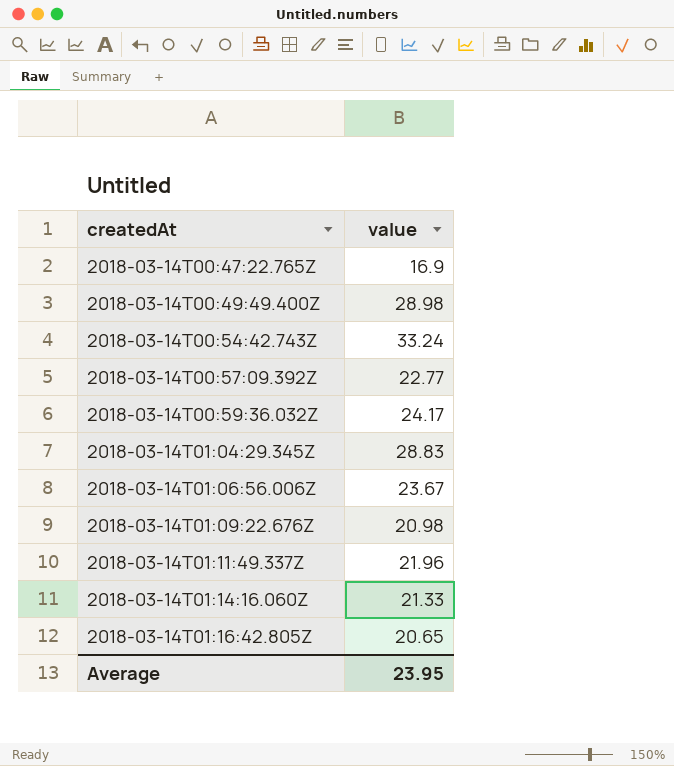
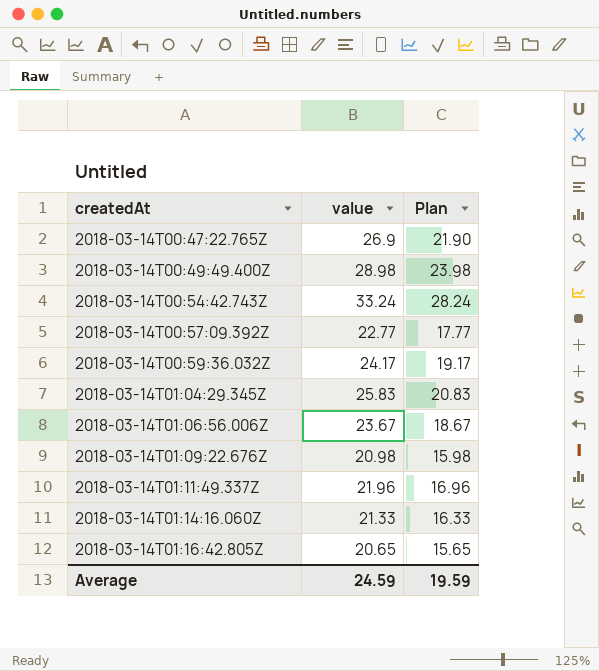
column Plan | formula: none -> [value] - 5
2018-03-14T00:47:22.765Z | value: 16.9 -> 26.9
2018-03-14T01:04:29.345Z | value: 28.83 -> 25.83
Average | value: 23.95 -> 24.59

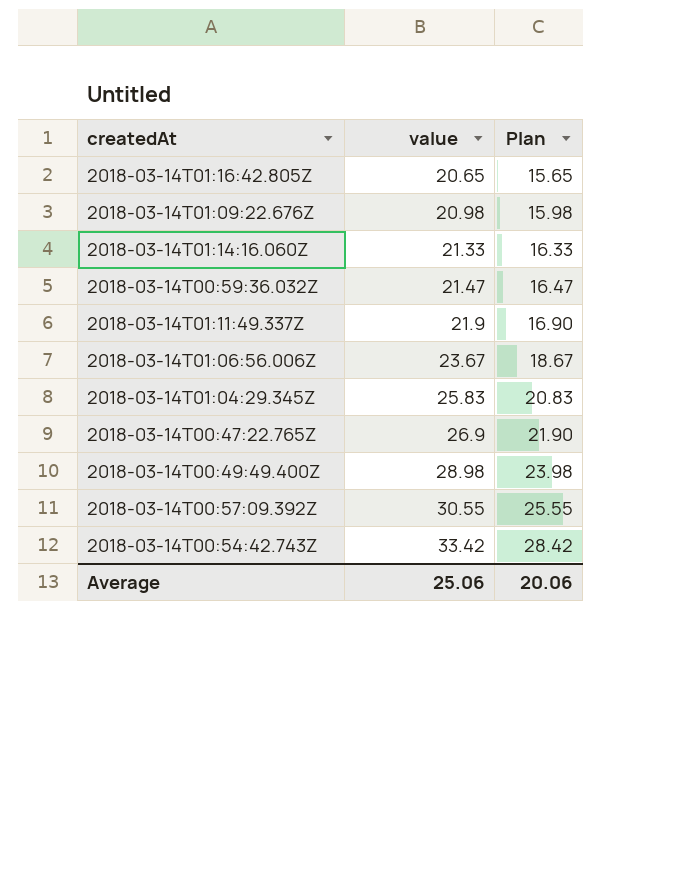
row order: createdAt ascending -> value ascending
2018-03-14T00:59:36.032Z | value: 24.17 -> 21.47
2018-03-14T00:59:36.032Z | Plan: 19.17 -> 16.47
2018-03-14T01:11:49.337Z | value: 21.96 -> 21.9
2018-03-14T01:11:49.337Z | Plan: 16.96 -> 16.90
2018-03-14T00:57:09.392Z | value: 22.77 -> 30.55
2018-03-14T00:57:09.392Z | Plan: 17.77 -> 25.55
2018-03-14T00:54:42.743Z | value: 33.24 -> 33.42
2018-03-14T00:54:42.743Z | Plan: 28.24 -> 28.42
Average | value: 24.59 -> 25.06
Average | Plan: 19.59 -> 20.06

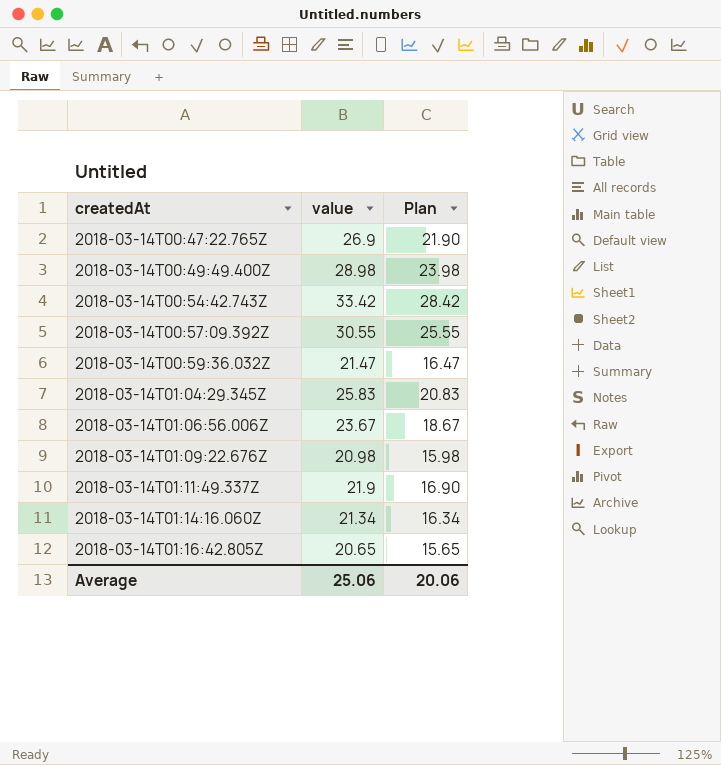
row order: value ascending -> createdAt ascending
2018-03-14T01:14:16.060Z | value: 21.33 -> 21.34
2018-03-14T01:14:16.060Z | Plan: 16.33 -> 16.34

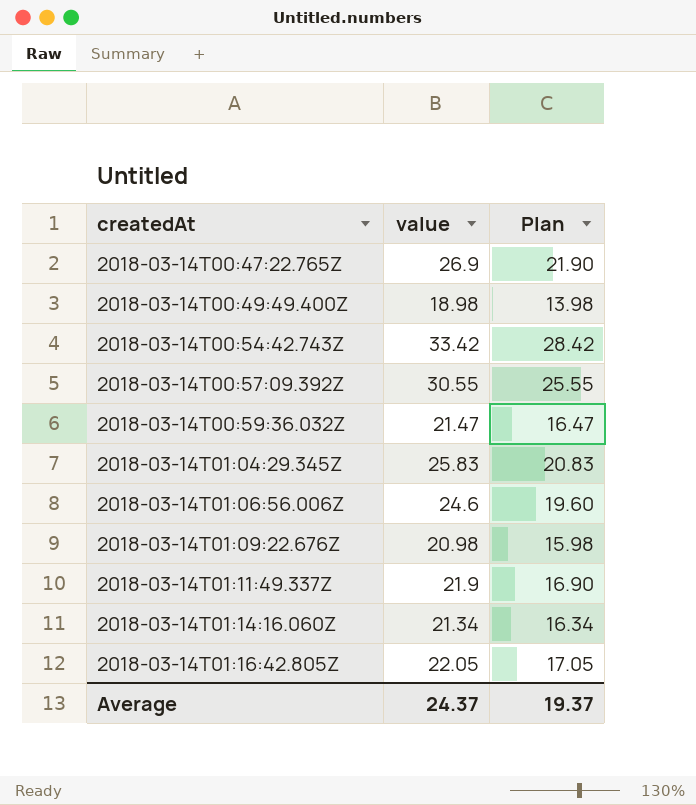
2018-03-14T00:49:49.400Z | value: 28.98 -> 18.98
2018-03-14T00:49:49.400Z | Plan: 23.98 -> 13.98
2018-03-14T01:06:56.006Z | value: 23.67 -> 24.6
2018-03-14T01:06:56.006Z | Plan: 18.67 -> 19.60
2018-03-14T01:16:42.805Z | value: 20.65 -> 22.05
2018-03-14T01:16:42.805Z | Plan: 15.65 -> 17.05
Average | value: 25.06 -> 24.37
Average | Plan: 20.06 -> 19.37

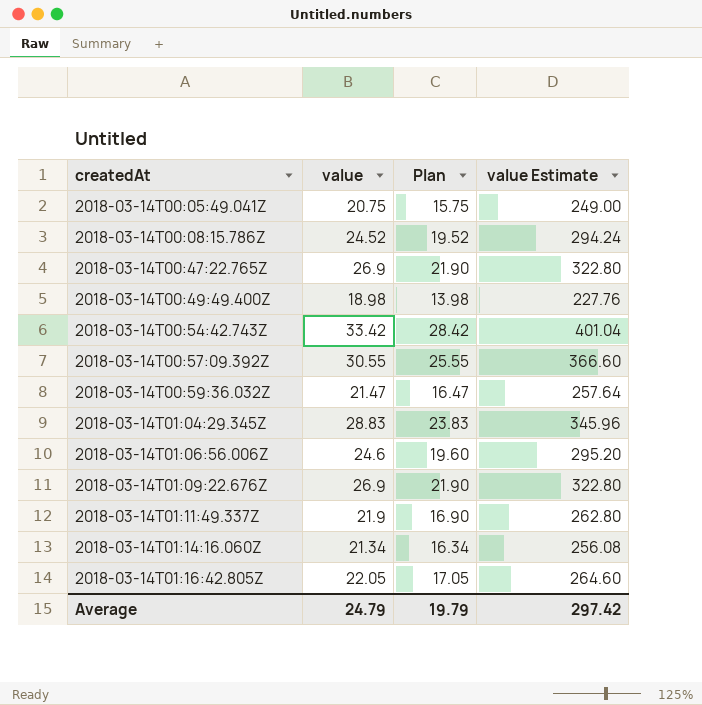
column value Estimate | formula: none -> [value] * 12
row 2018-03-14T00:05:49.041Z: none -> 20.75 | 15.75 | 249.00
row 2018-03-14T00:08:15.786Z: none -> 24.52 | 19.52 | 294.24
2018-03-14T01:04:29.345Z | value: 25.83 -> 28.83
2018-03-14T01:04:29.345Z | Plan: 20.83 -> 23.83
2018-03-14T01:09:22.676Z | value: 20.98 -> 26.9
2018-03-14T01:09:22.676Z | Plan: 15.98 -> 21.90
Average | value: 24.37 -> 24.79
Average | Plan: 19.37 -> 19.79

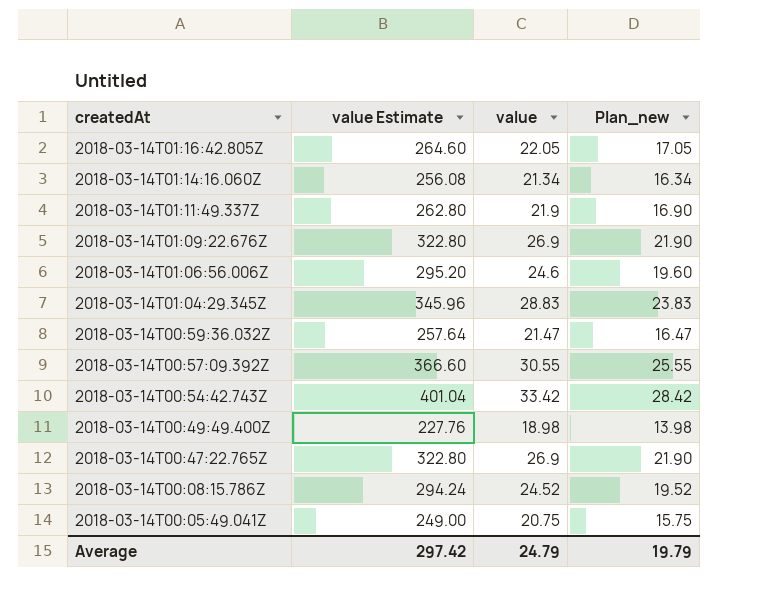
row order: createdAt ascending -> createdAt descending
column value Estimate | position: 4 -> 2
column name: Plan -> Plan_new

